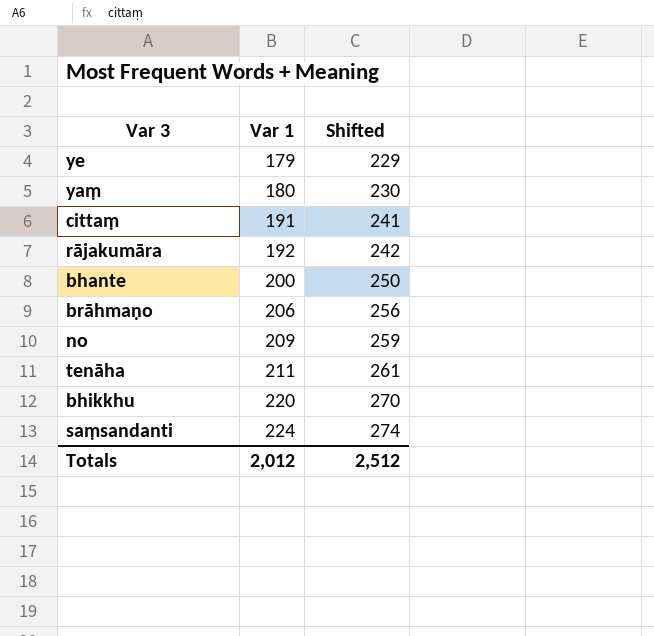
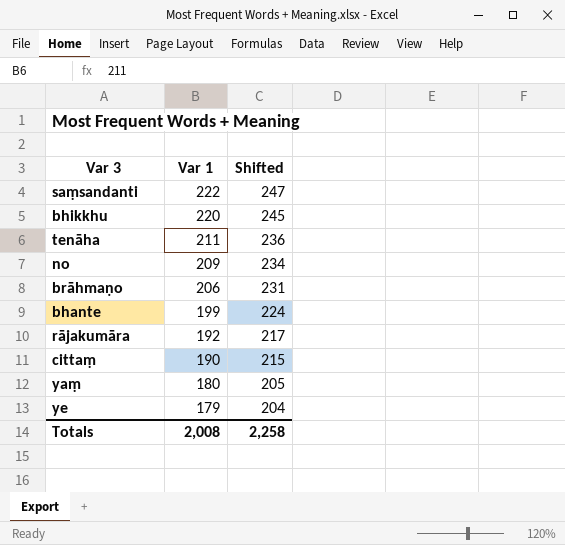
row order: Var 1 ascending -> Var 1 descending
column Shifted | formula: [Var 1] + 50 -> [Var 1] + 25
saṃsandanti | Var 1: 224 -> 222
bhante | Var 1: 200 -> 199
cittaṃ | Var 1: 191 -> 190
Totals | Var 1: 2,012 -> 2,008
Totals | Shifted: 2,512 -> 2,258

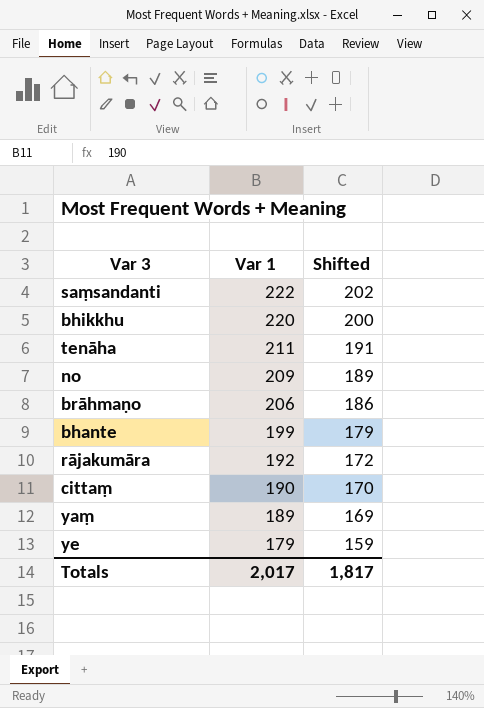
column Shifted | formula: [Var 1] + 25 -> [Var 1] - 20
yaṃ | Var 1: 180 -> 189
Totals | Var 1: 2,008 -> 2,017
Totals | Shifted: 2,258 -> 1,817

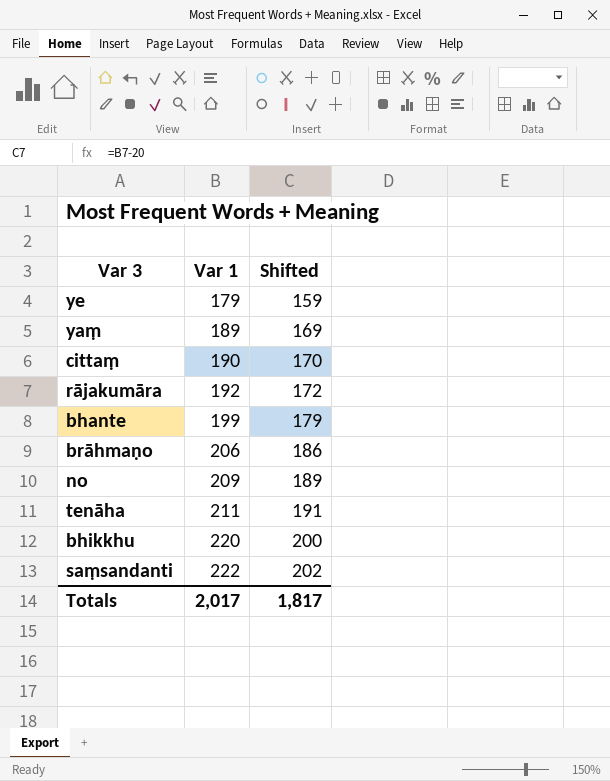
row order: Var 1 descending -> Var 1 ascending

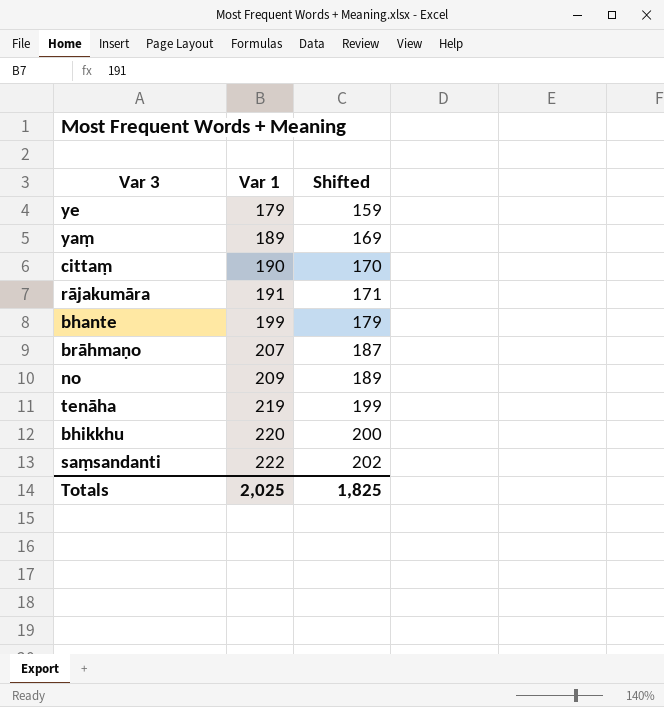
rājakumāra | Var 1: 192 -> 191
rājakumāra | Shifted: 172 -> 171
brāhmaṇo | Var 1: 206 -> 207
brāhmaṇo | Shifted: 186 -> 187
tenāha | Var 1: 211 -> 219
tenāha | Shifted: 191 -> 199
Totals | Var 1: 2,017 -> 2,025
Totals | Shifted: 1,817 -> 1,825

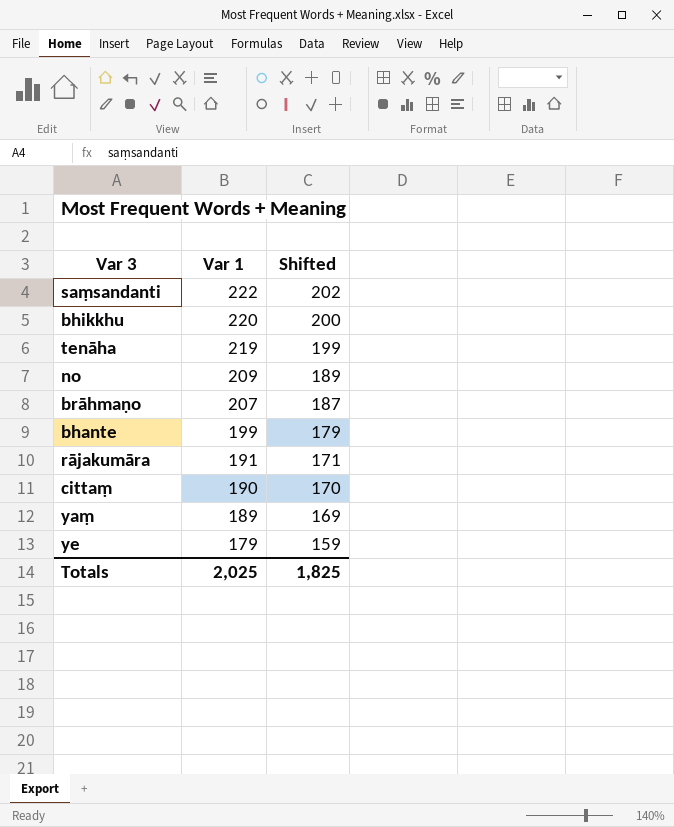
row order: Var 1 ascending -> Var 1 descending

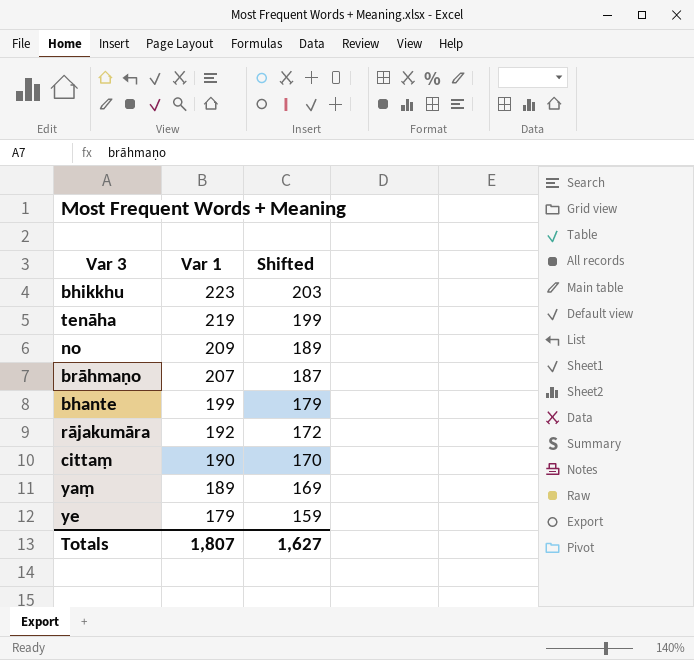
row saṃsandanti: 222 | 202 -> none
bhikkhu | Var 1: 220 -> 223
bhikkhu | Shifted: 200 -> 203
rājakumāra | Var 1: 191 -> 192
rājakumāra | Shifted: 171 -> 172
Totals | Var 1: 2,025 -> 1,807
Totals | Shifted: 1,825 -> 1,627

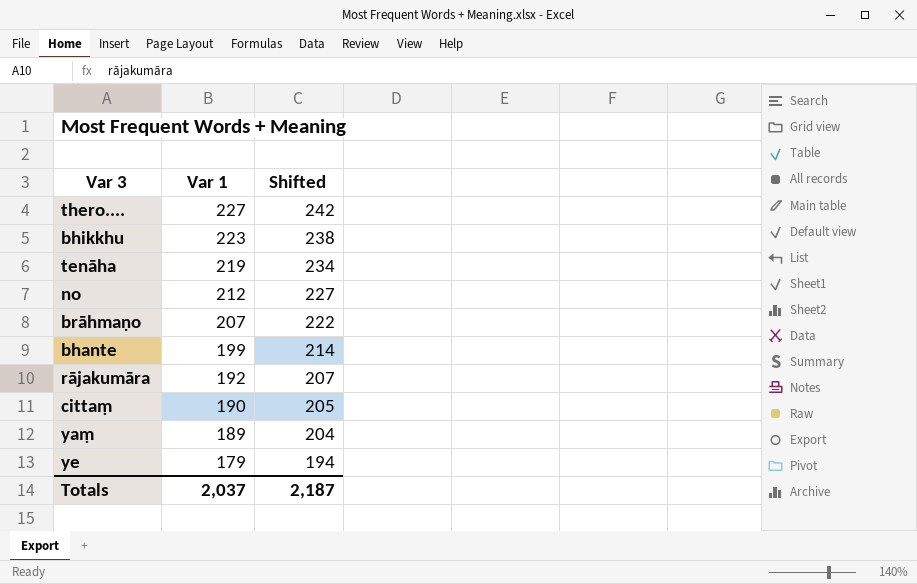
column Shifted | formula: [Var 1] - 20 -> [Var 1] + 15
row thero....: none -> 227 | 242
no | Var 1: 209 -> 212
Totals | Var 1: 1,807 -> 2,037
Totals | Shifted: 1,627 -> 2,187

